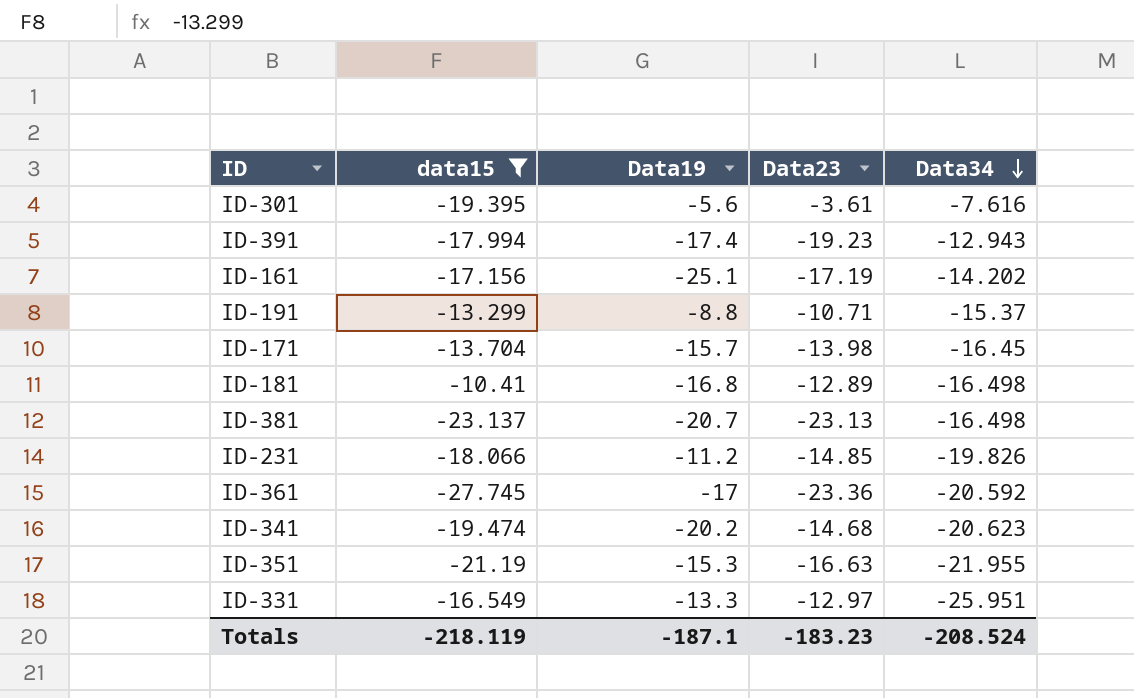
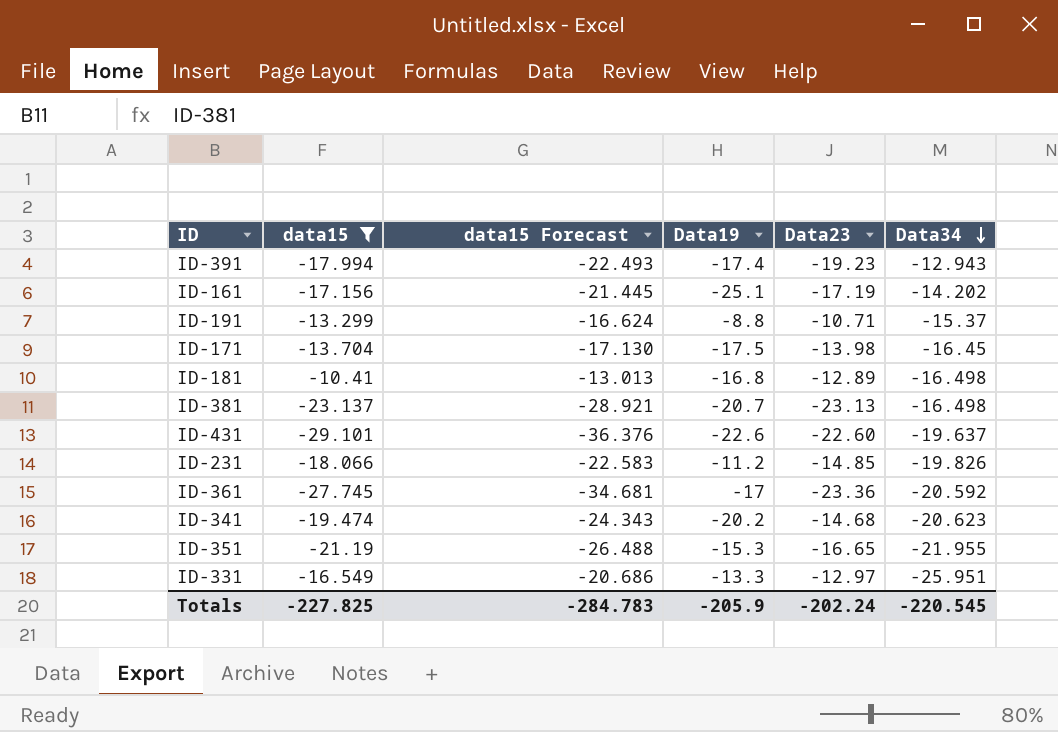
column data15 Forecast | formula: none -> [data15] * 1.25
row ID-301: -19.395 | -5.6 | -3.61 | -7.616 -> none
ID-171 | Data19: -15.7 -> -17.5
row ID-431: none -> -29.101 | -36.376 | -22.6 | -22.60 | -19.637
ID-351 | Data23: -16.63 -> -16.65
Totals | data15: -218.119 -> -227.825
Totals | Data19: -187.1 -> -205.9
Totals | Data23: -183.23 -> -202.24
Totals | Data34: -208.524 -> -220.545

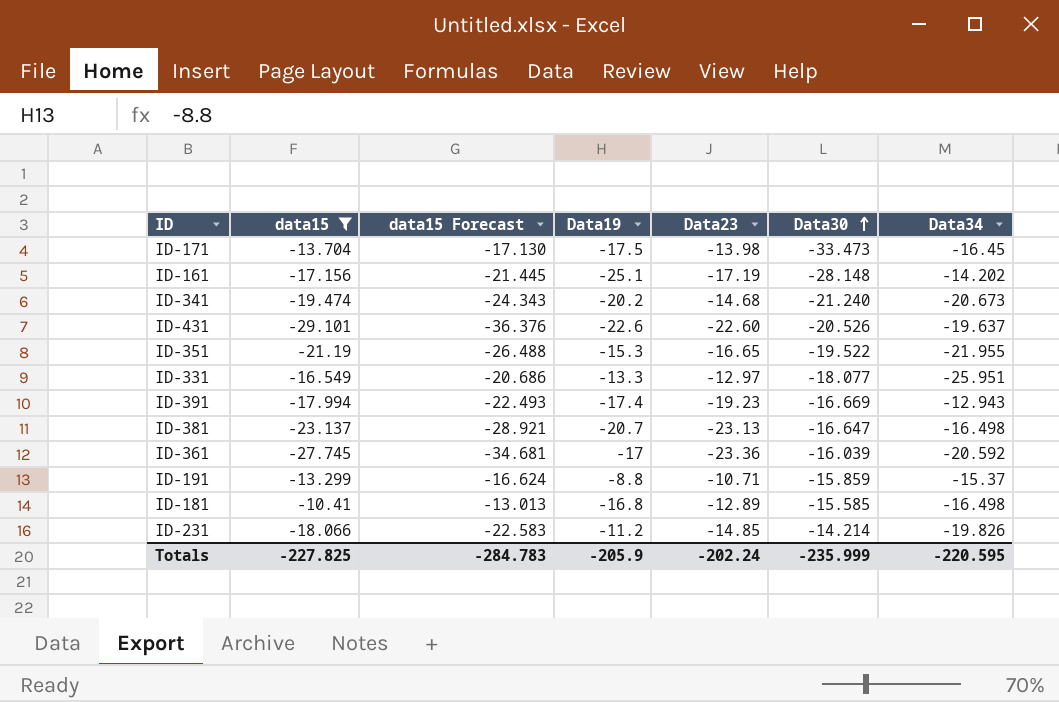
row order: Data34 descending -> Data30 ascending
column Data30 | position: none -> 6
ID-341 | Data34: -20.623 -> -20.673
Totals | Data34: -220.545 -> -220.595

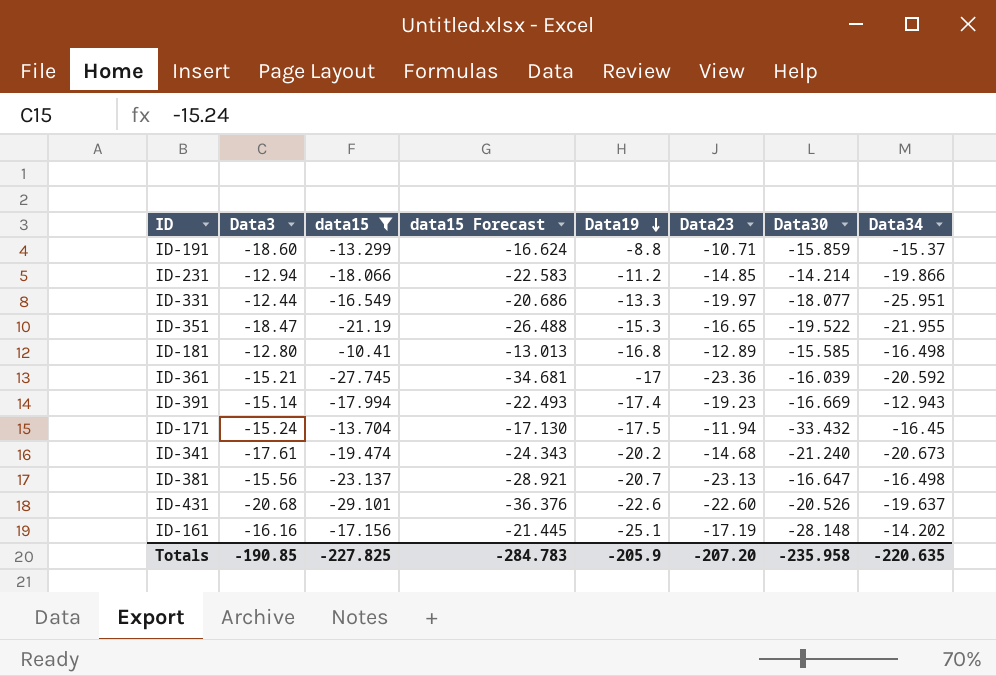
row order: Data30 ascending -> Data19 descending
column Data3 | position: none -> 2
ID-231 | Data34: -19.826 -> -19.866
ID-331 | Data23: -12.97 -> -19.97
ID-171 | Data23: -13.98 -> -11.94
ID-171 | Data30: -33.473 -> -33.432
Totals | Data23: -202.24 -> -207.20
Totals | Data30: -235.999 -> -235.958
Totals | Data34: -220.595 -> -220.635

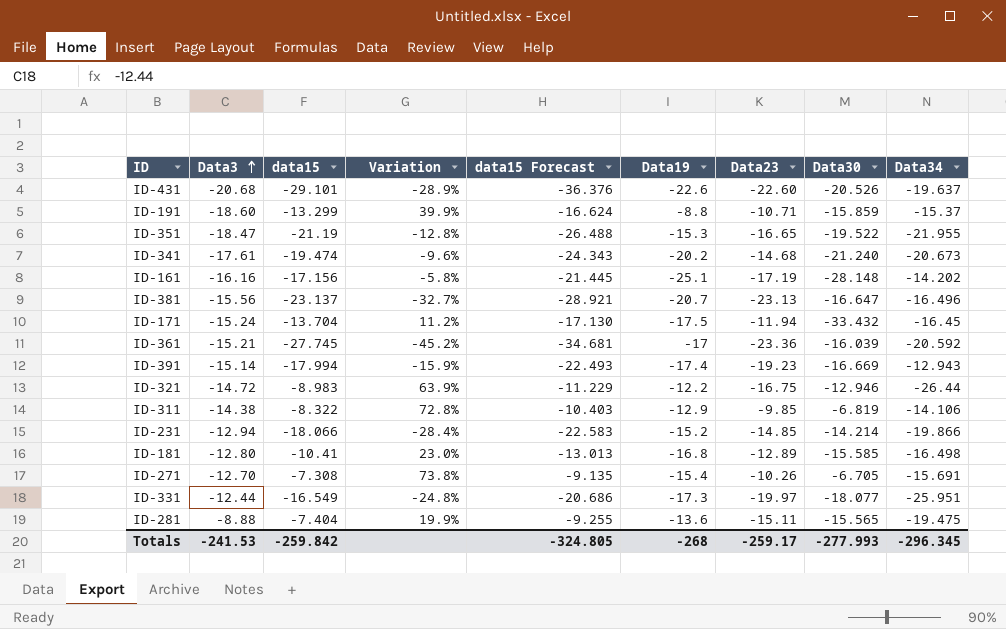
filter: data15 <= -10.41 -> none
row order: Data19 descending -> Data3 ascending
column Variation | formula: none -> ([Data3] - [data15]) / [data15]
ID-381 | Data34: -16.498 -> -16.496
ID-231 | Data19: -11.2 -> -15.2
ID-331 | Data19: -13.3 -> -17.3
Totals | Data3: -190.85 -> -241.53
Totals | data15: -227.825 -> -259.842
Totals | data15 Forecast: -284.783 -> -324.805
Totals | Data19: -205.9 -> -268
Totals | Data23: -207.20 -> -259.17
Totals | Data30: -235.958 -> -277.993
Totals | Data34: -220.635 -> -296.345

